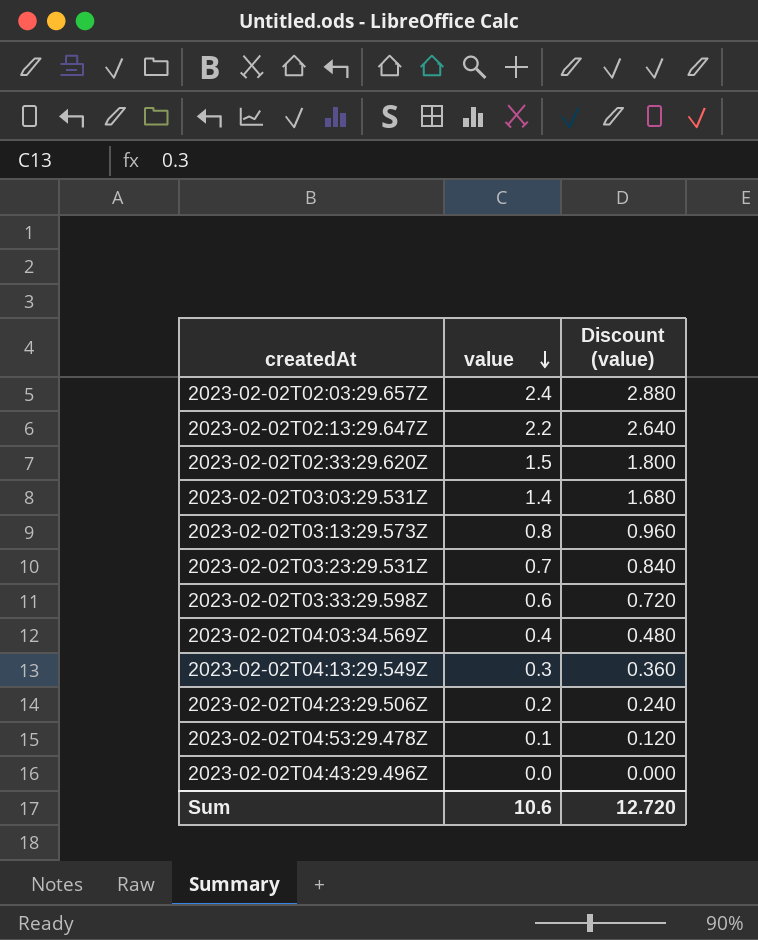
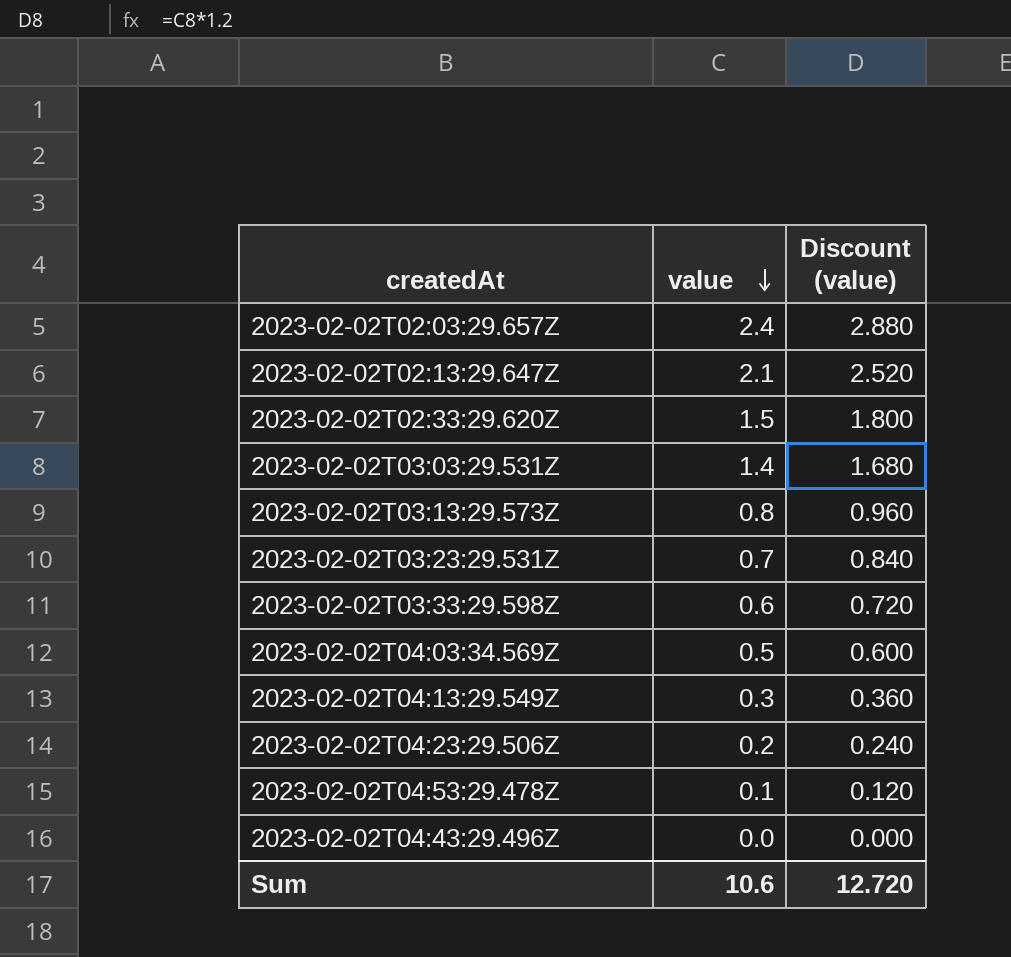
2023-02-02T02:13:29.647Z | value: 2.2 -> 2.1
2023-02-02T02:13:29.647Z | Discount (value): 2.640 -> 2.520
2023-02-02T04:03:34.569Z | value: 0.4 -> 0.5
2023-02-02T04:03:34.569Z | Discount (value): 0.480 -> 0.600

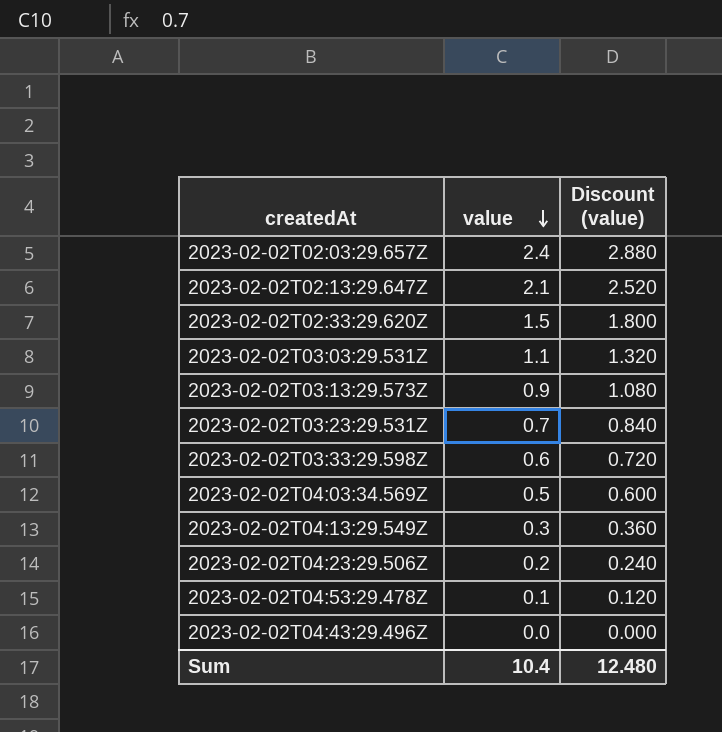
2023-02-02T03:03:29.531Z | value: 1.4 -> 1.1
2023-02-02T03:03:29.531Z | Discount (value): 1.680 -> 1.320
2023-02-02T03:13:29.573Z | value: 0.8 -> 0.9
2023-02-02T03:13:29.573Z | Discount (value): 0.960 -> 1.080
Sum | value: 10.6 -> 10.4
Sum | Discount (value): 12.720 -> 12.480

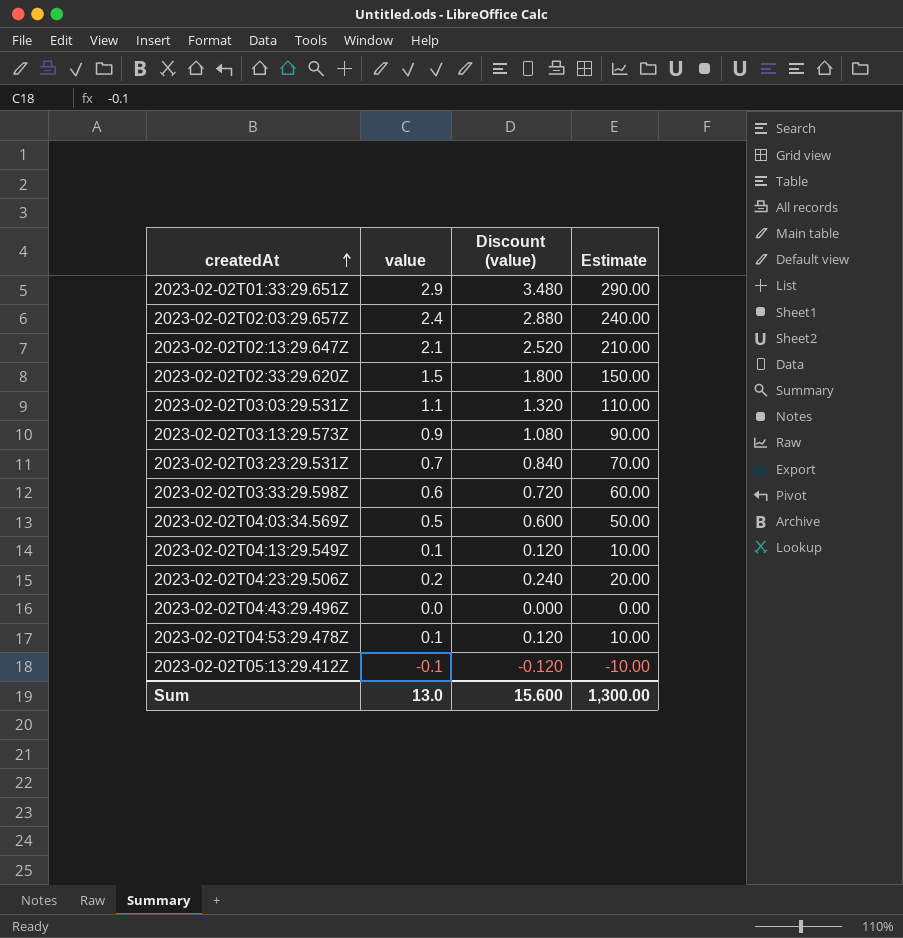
row order: value descending -> createdAt ascending
column Estimate | formula: none -> [value] * 100
row 2023-02-02T01:33:29.651Z: none -> 2.9 | 3.480 | 290.00
2023-02-02T04:13:29.549Z | value: 0.3 -> 0.1
2023-02-02T04:13:29.549Z | Discount (value): 0.360 -> 0.120
row 2023-02-02T05:13:29.412Z: none -> -0.1 | -0.120 | -10.00
Sum | value: 10.4 -> 13.0
Sum | Discount (value): 12.480 -> 15.600

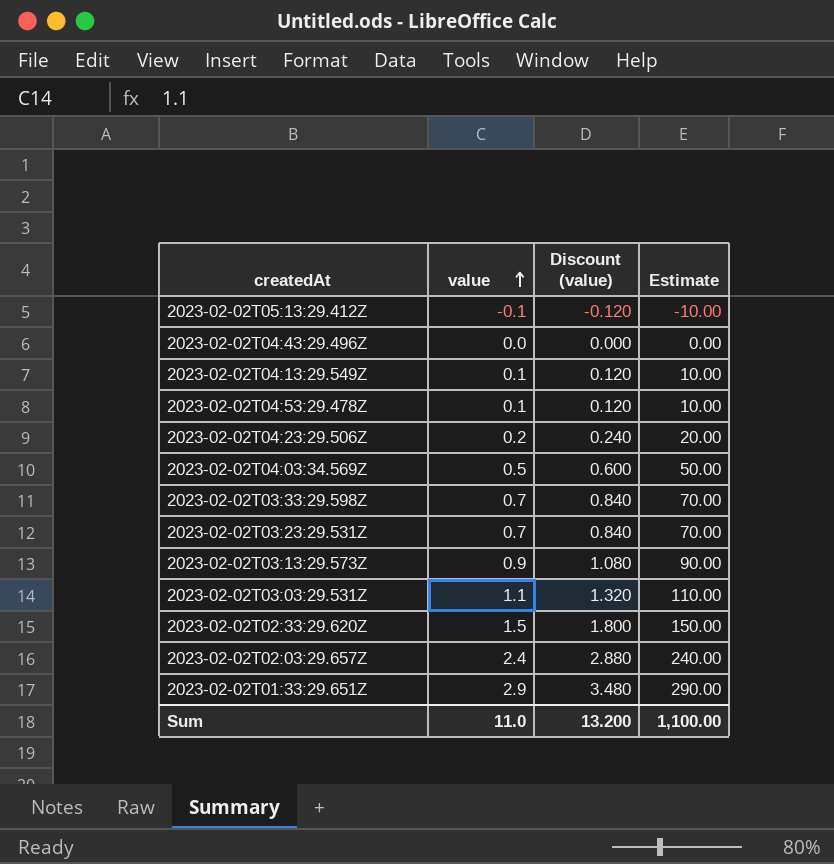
row order: createdAt ascending -> value ascending
row 2023-02-02T02:13:29.647Z: 2.1 | 2.520 | 210.00 -> none
2023-02-02T03:33:29.598Z | value: 0.6 -> 0.7
2023-02-02T03:33:29.598Z | Discount (value): 0.720 -> 0.840
2023-02-02T03:33:29.598Z | Estimate: 60.00 -> 70.00
Sum | value: 13.0 -> 11.0
Sum | Discount (value): 15.600 -> 13.200
Sum | Estimate: 1,300.00 -> 1,100.00

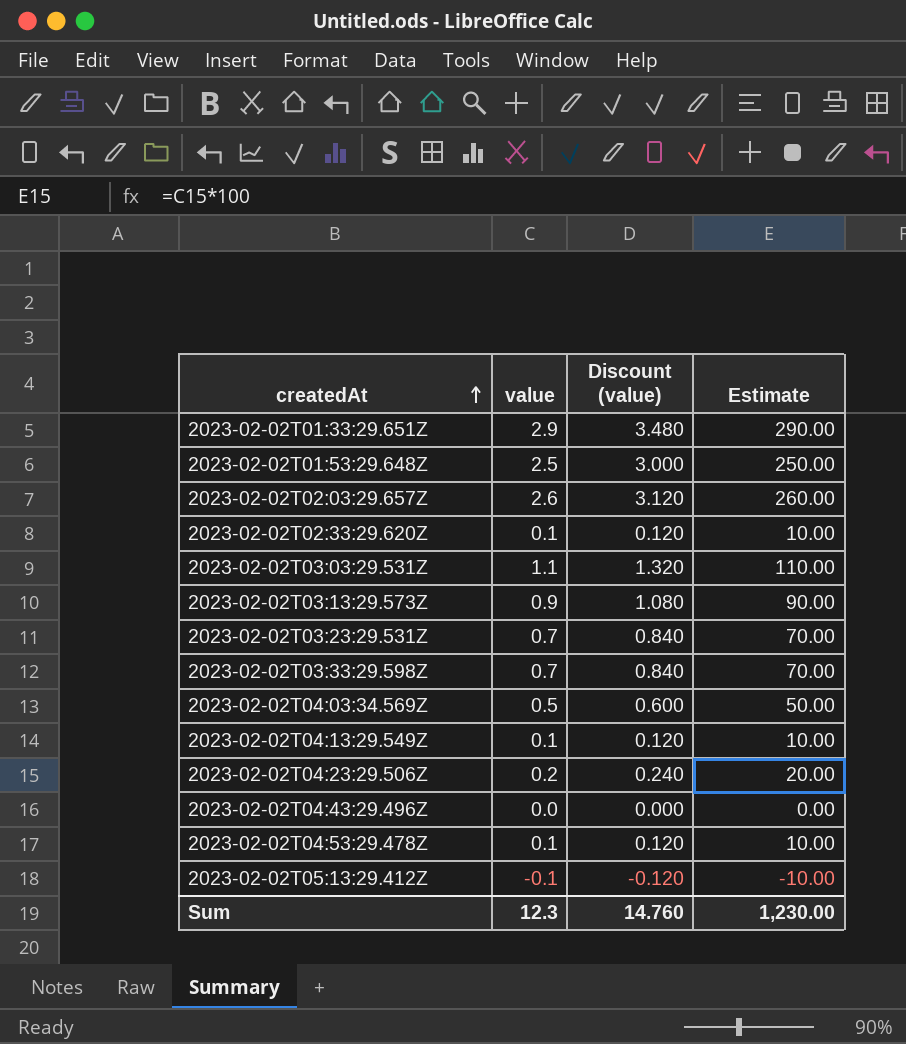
row order: value ascending -> createdAt ascending
row 2023-02-02T01:53:29.648Z: none -> 2.5 | 3.000 | 250.00
2023-02-02T02:03:29.657Z | value: 2.4 -> 2.6
2023-02-02T02:03:29.657Z | Discount (value): 2.880 -> 3.120
2023-02-02T02:03:29.657Z | Estimate: 240.00 -> 260.00
2023-02-02T02:33:29.620Z | value: 1.5 -> 0.1
2023-02-02T02:33:29.620Z | Discount (value): 1.800 -> 0.120
2023-02-02T02:33:29.620Z | Estimate: 150.00 -> 10.00
Sum | value: 11.0 -> 12.3
Sum | Discount (value): 13.200 -> 14.760
Sum | Estimate: 1,100.00 -> 1,230.00

